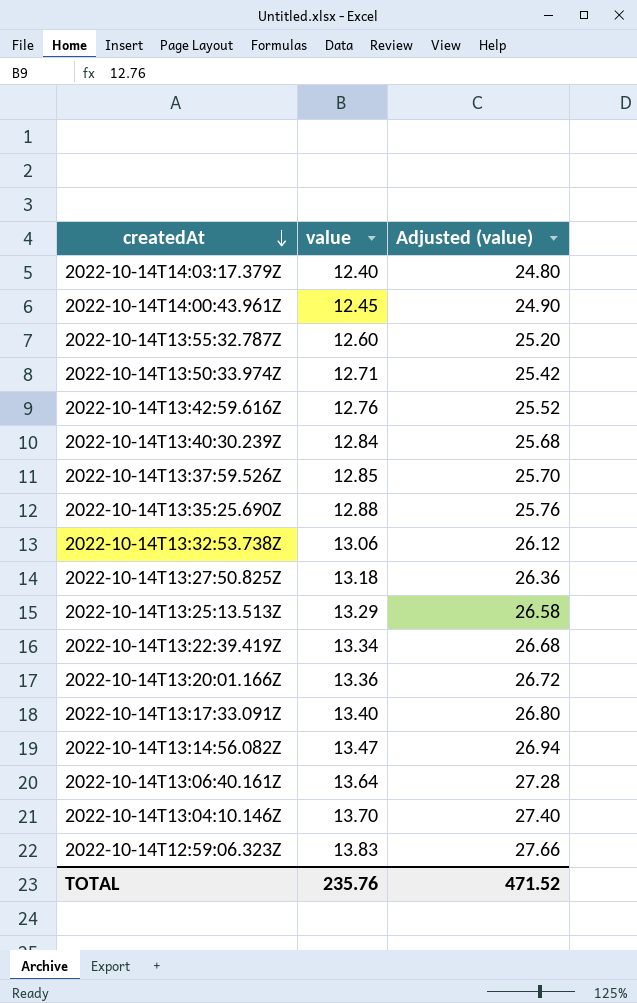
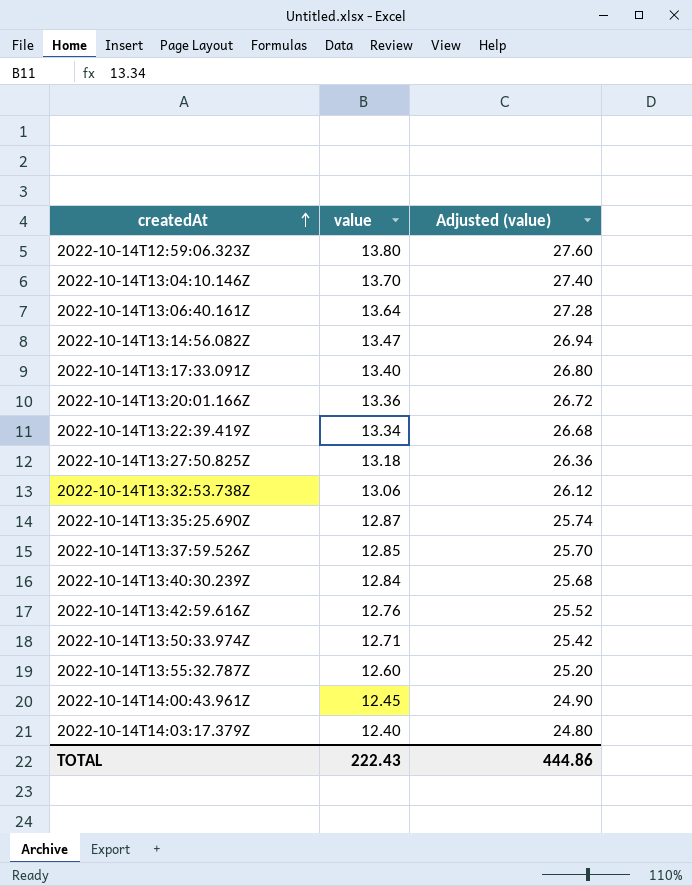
row order: createdAt descending -> createdAt ascending
row 2022-10-14T13:25:13.513Z: 13.29 | 26.58 -> none
2022-10-14T12:59:06.323Z | value: 13.83 -> 13.80
2022-10-14T12:59:06.323Z | Adjusted (value): 27.66 -> 27.60
2022-10-14T13:35:25.690Z | value: 12.88 -> 12.87
2022-10-14T13:35:25.690Z | Adjusted (value): 25.76 -> 25.74
TOTAL | value: 235.76 -> 222.43
TOTAL | Adjusted (value): 471.52 -> 444.86

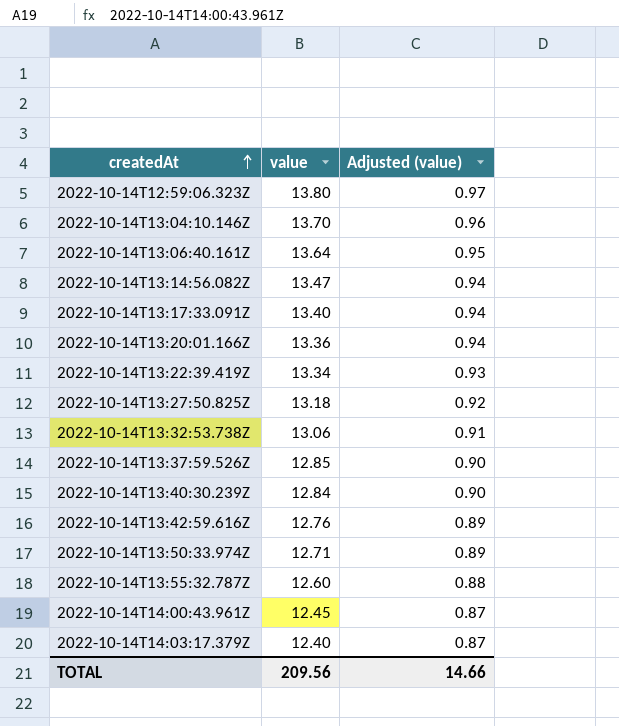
column Adjusted (value) | formula: [value] * 2 -> [value] * 0.07
row 2022-10-14T13:35:25.690Z: 12.87 | 25.74 -> none
TOTAL | value: 222.43 -> 209.56
TOTAL | Adjusted (value): 444.86 -> 14.66

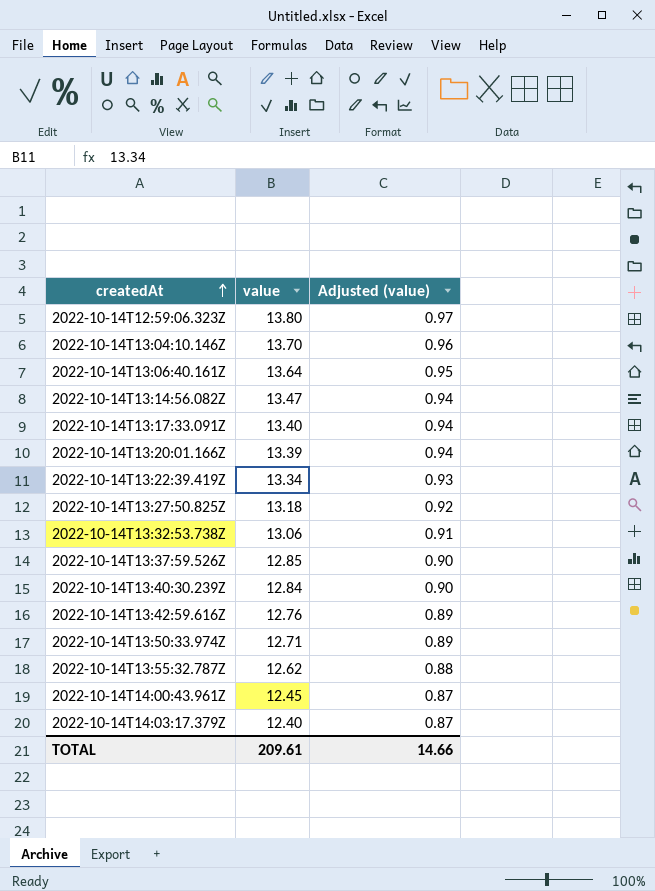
2022-10-14T13:20:01.166Z | value: 13.36 -> 13.39
2022-10-14T13:55:32.787Z | value: 12.60 -> 12.62
TOTAL | value: 209.56 -> 209.61

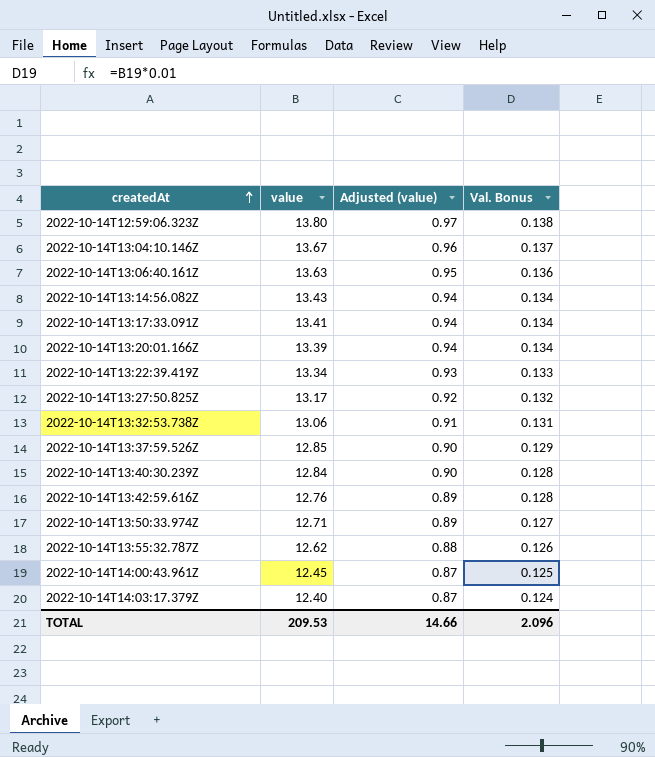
column Val. Bonus | formula: none -> [value] * 0.01
2022-10-14T13:04:10.146Z | value: 13.70 -> 13.67
2022-10-14T13:06:40.161Z | value: 13.64 -> 13.63
2022-10-14T13:14:56.082Z | value: 13.47 -> 13.43
2022-10-14T13:17:33.091Z | value: 13.40 -> 13.41
2022-10-14T13:27:50.825Z | value: 13.18 -> 13.17
TOTAL | value: 209.61 -> 209.53

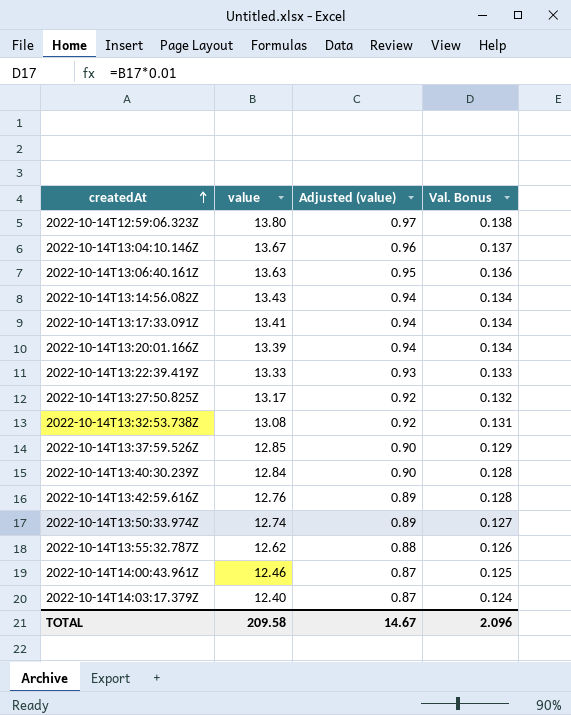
2022-10-14T13:22:39.419Z | value: 13.34 -> 13.33
2022-10-14T13:32:53.738Z | value: 13.06 -> 13.08
2022-10-14T13:32:53.738Z | Adjusted (value): 0.91 -> 0.92
2022-10-14T13:50:33.974Z | value: 12.71 -> 12.74
2022-10-14T14:00:43.961Z | value: 12.45 -> 12.46
TOTAL | value: 209.53 -> 209.58
TOTAL | Adjusted (value): 14.66 -> 14.67

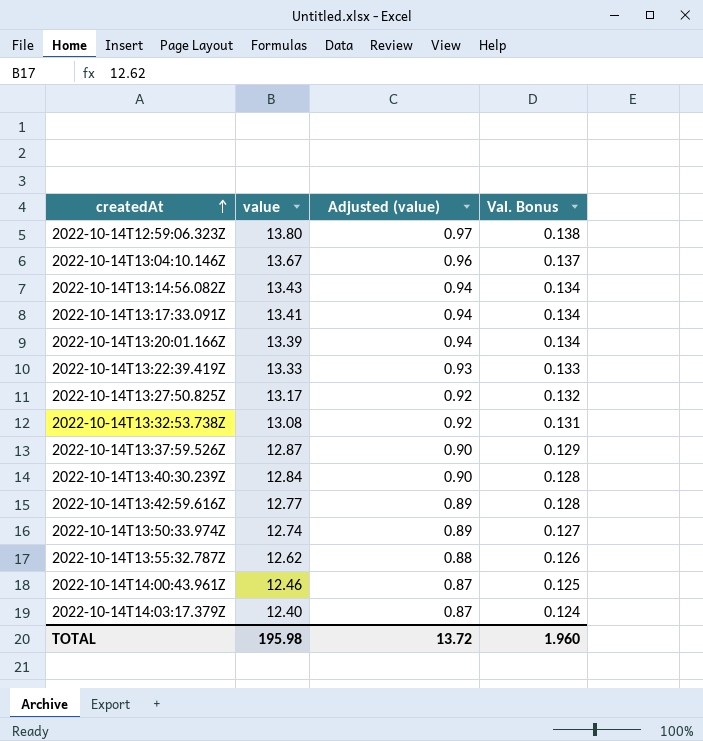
row 2022-10-14T13:06:40.161Z: 13.63 | 0.95 | 0.136 -> none
2022-10-14T13:37:59.526Z | value: 12.85 -> 12.87
2022-10-14T13:42:59.616Z | value: 12.76 -> 12.77
TOTAL | value: 209.58 -> 195.98
TOTAL | Adjusted (value): 14.67 -> 13.72
TOTAL | Val. Bonus: 2.096 -> 1.960

